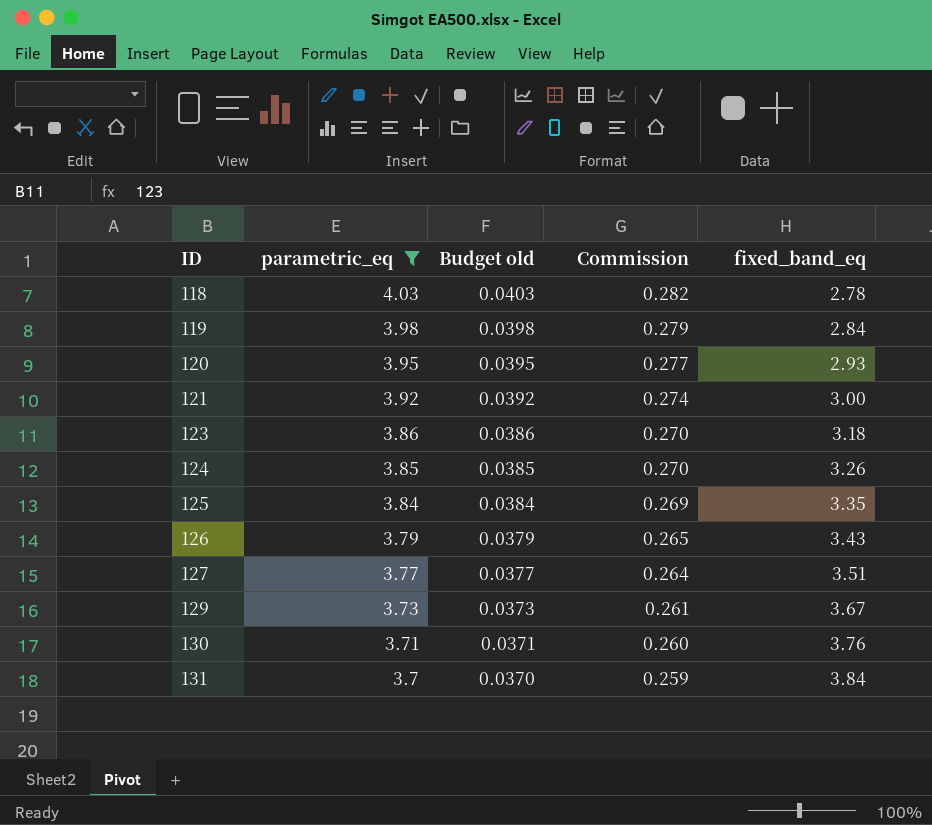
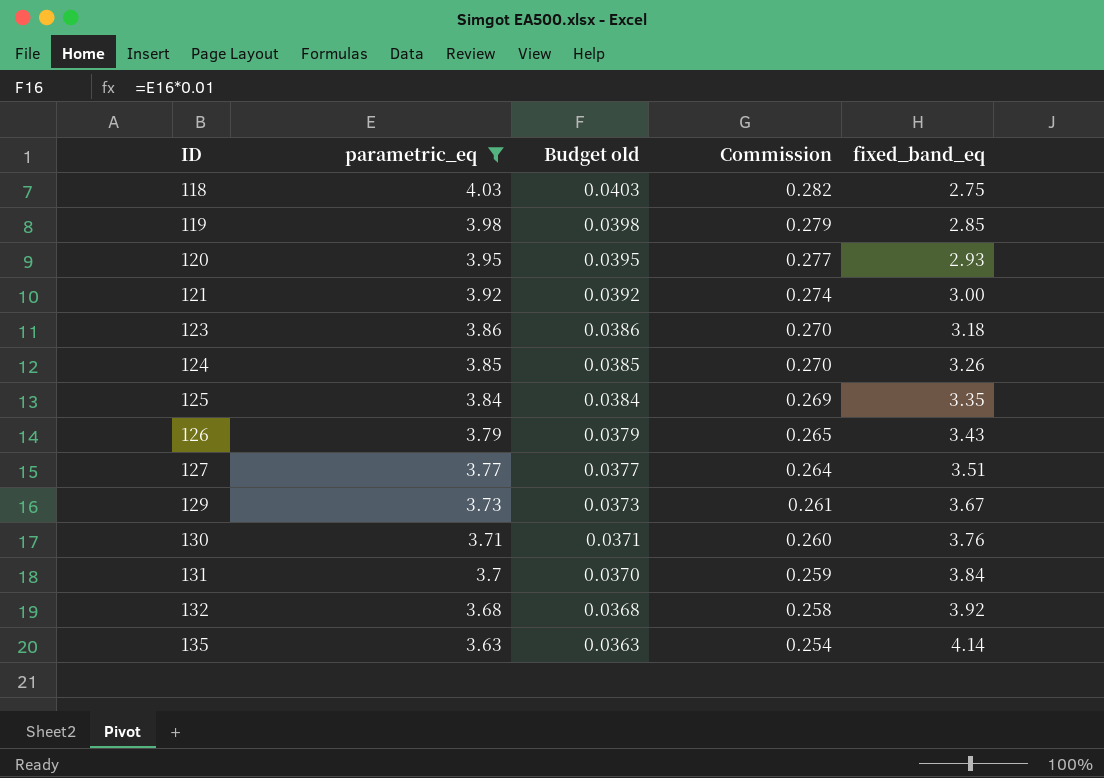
118 | fixed_band_eq: 2.78 -> 2.75
119 | fixed_band_eq: 2.84 -> 2.85
row 132: none -> 3.68 | 0.0368 | 0.258 | 3.92
row 135: none -> 3.63 | 0.0363 | 0.254 | 4.14

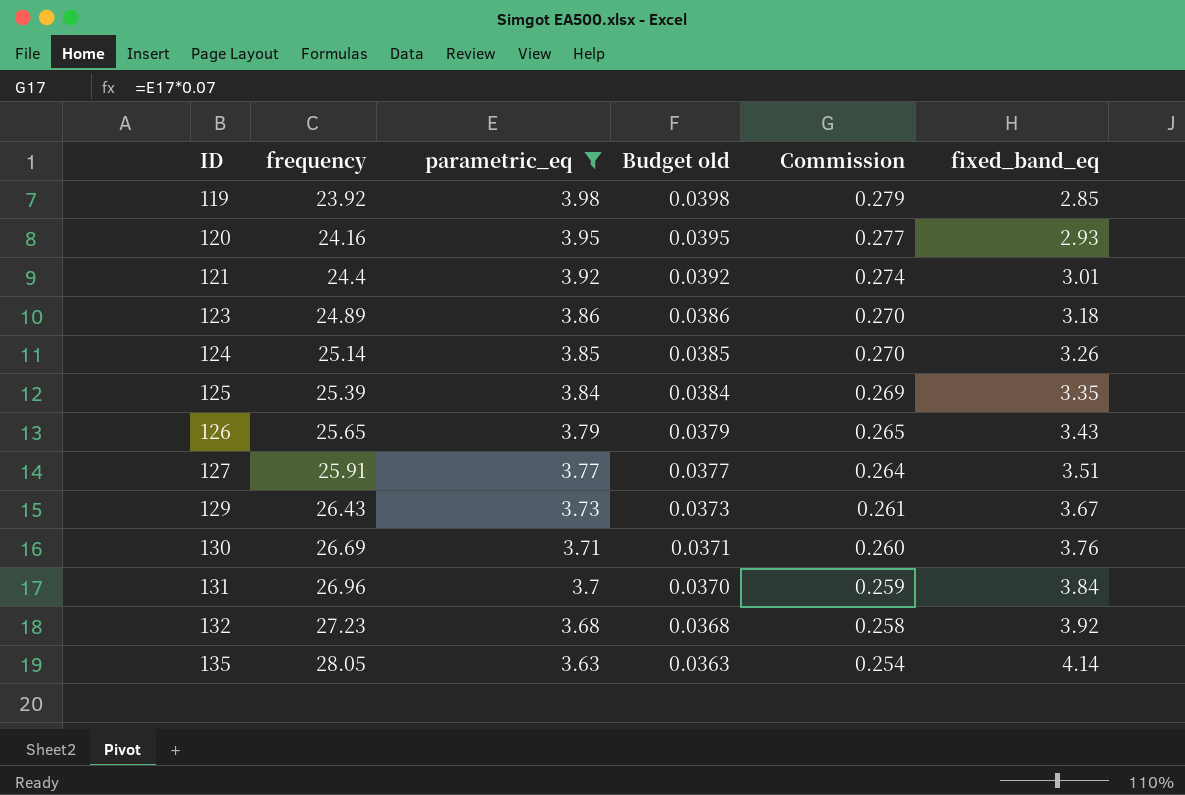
column frequency | position: none -> 2
row 118: 4.03 | 0.0403 | 0.282 | 2.75 -> none
121 | fixed_band_eq: 3.00 -> 3.01

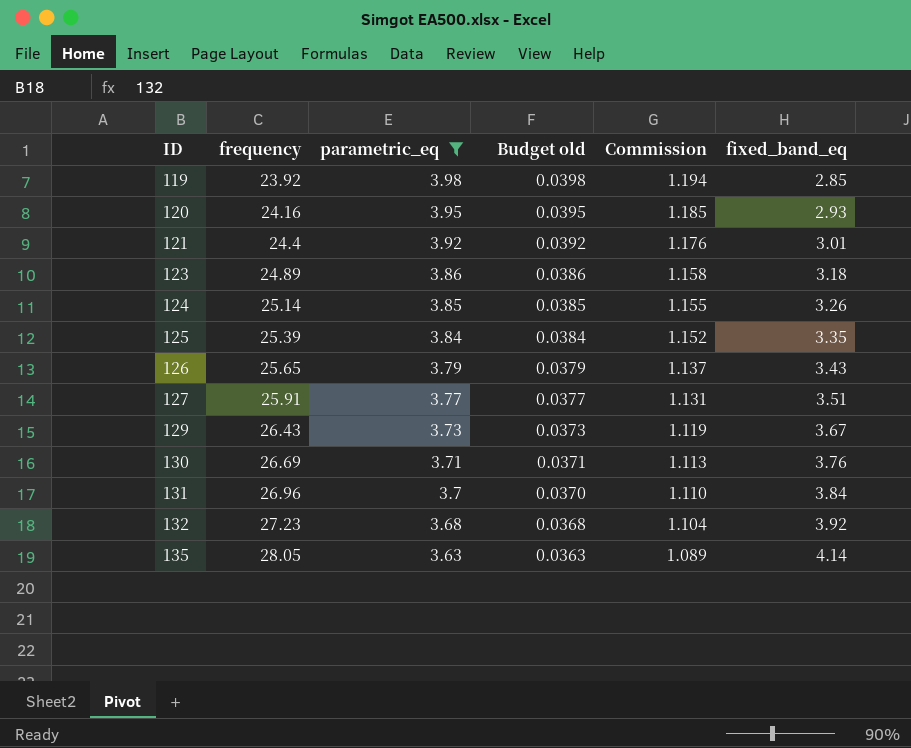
column Commission | formula: [parametric_eq] * 0.07 -> [parametric_eq] * 0.3

